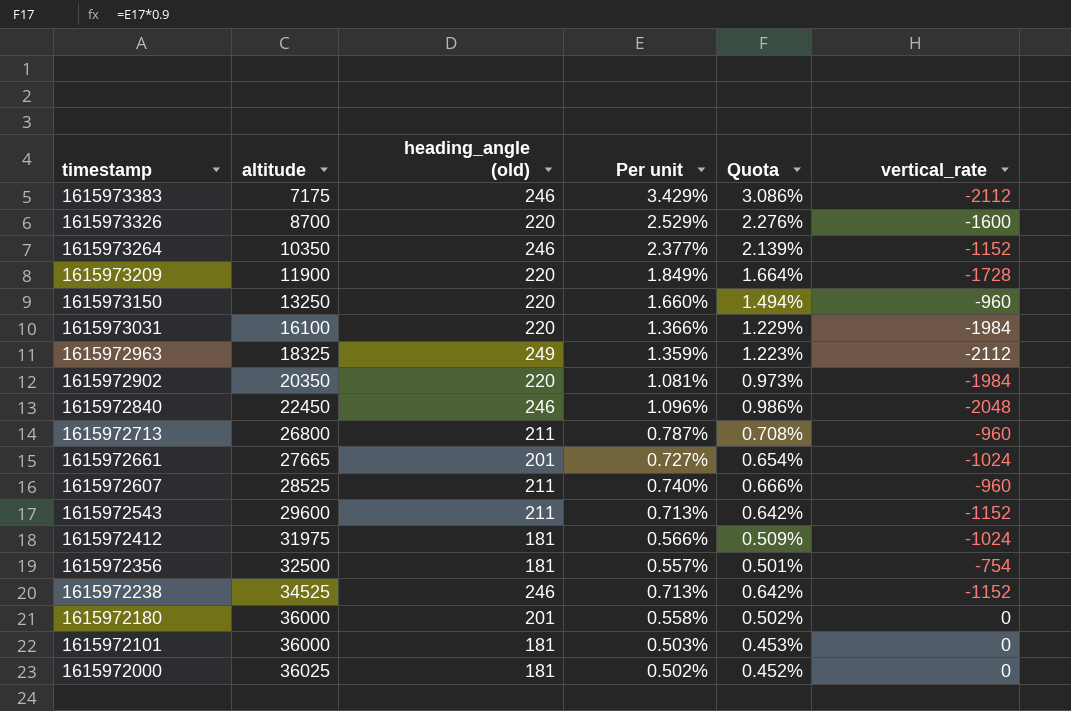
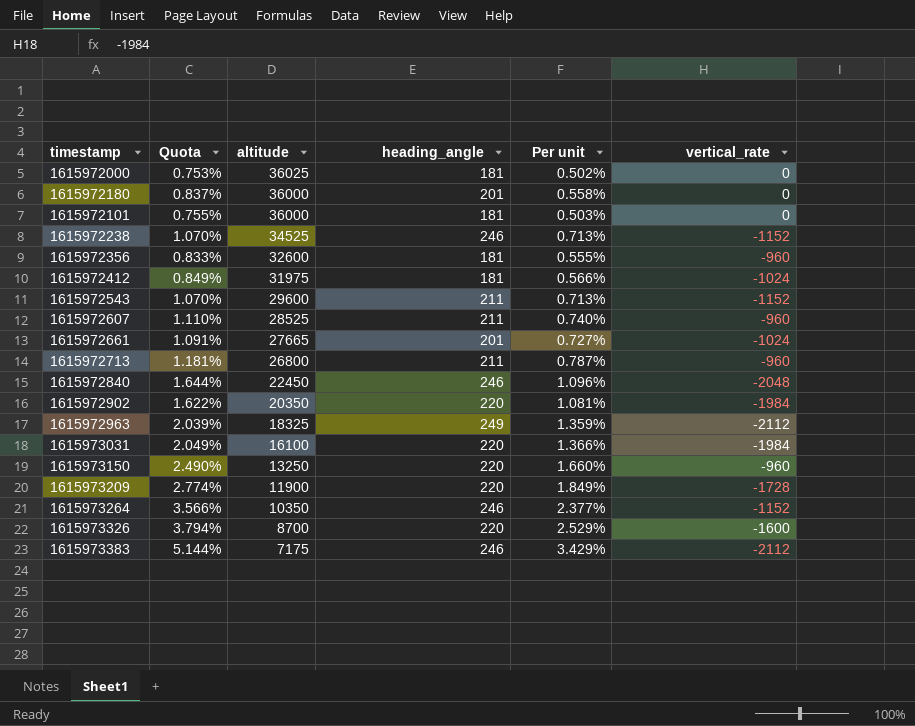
row order: timestamp descending -> altitude descending
column Quota | formula: [Per unit] * 0.9 -> [Per unit] * 1.5
column Quota | position: 5 -> 2
column name: heading_angle (old) -> heading_angle
1615972356 | altitude: 32500 -> 32600
1615972356 | Per unit: 0.557% -> 0.555%
1615972356 | vertical_rate: -754 -> -960

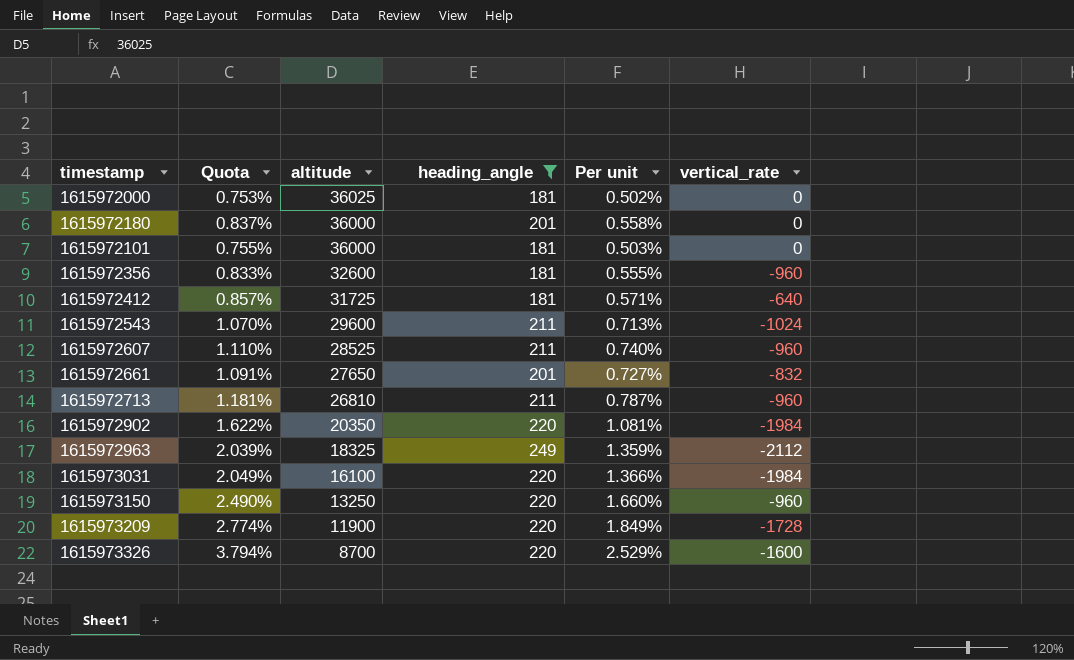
filter: none -> heading_angle != 246
1615972412 | Quota: 0.849% -> 0.857%
1615972412 | altitude: 31975 -> 31725
1615972412 | Per unit: 0.566% -> 0.571%
1615972412 | vertical_rate: -1024 -> -640
1615972543 | vertical_rate: -1152 -> -1024
1615972661 | altitude: 27665 -> 27650
1615972661 | vertical_rate: -1024 -> -832
1615972713 | altitude: 26800 -> 26810

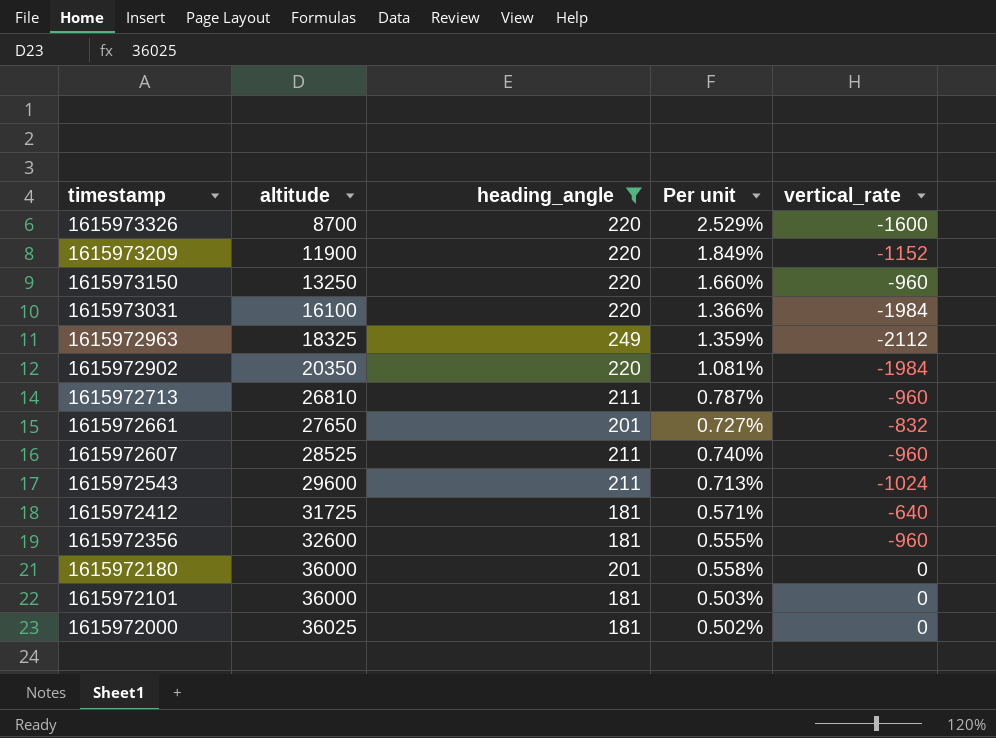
row order: altitude descending -> timestamp descending
column Quota | formula: [Per unit] * 1.5 -> none
1615973209 | vertical_rate: -1728 -> -1152

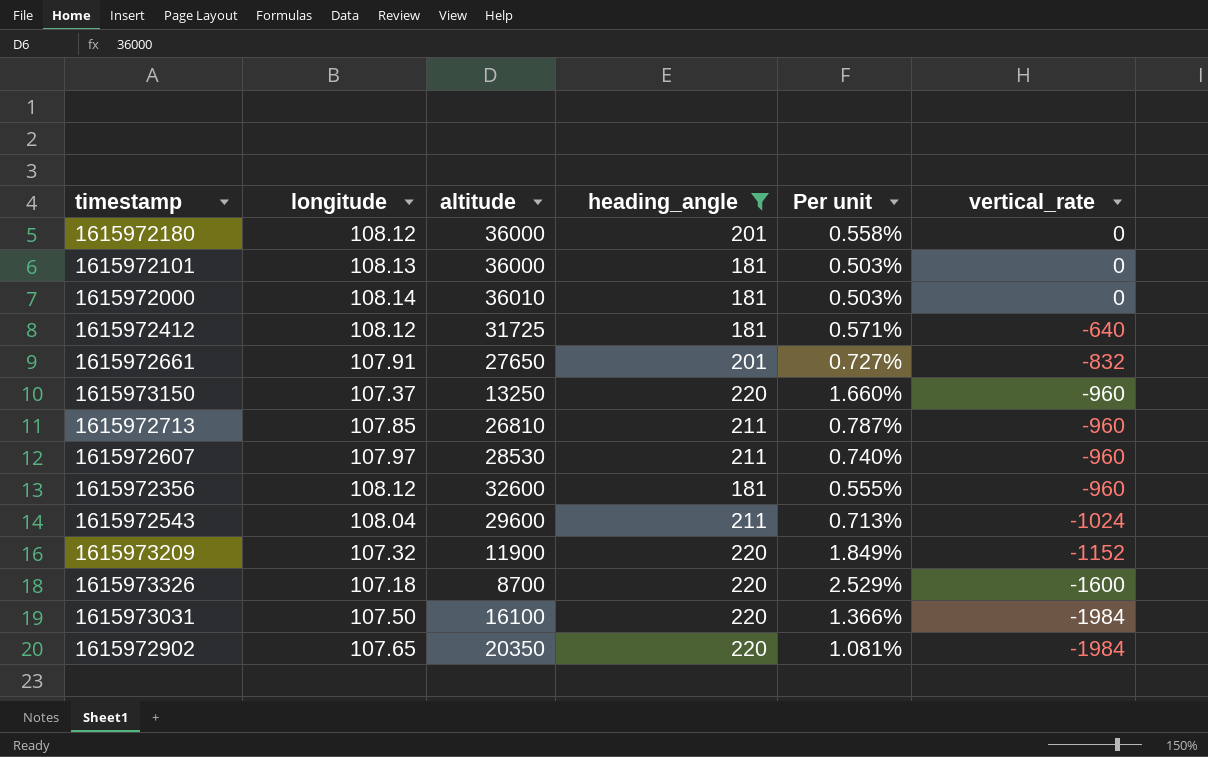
row order: timestamp descending -> vertical_rate descending
column longitude | position: none -> 2
row 1615972963: 18325 | 249 | 1.359% | -2112 -> none
1615972000 | altitude: 36025 -> 36010
1615972000 | Per unit: 0.502% -> 0.503%
1615972607 | altitude: 28525 -> 28530

